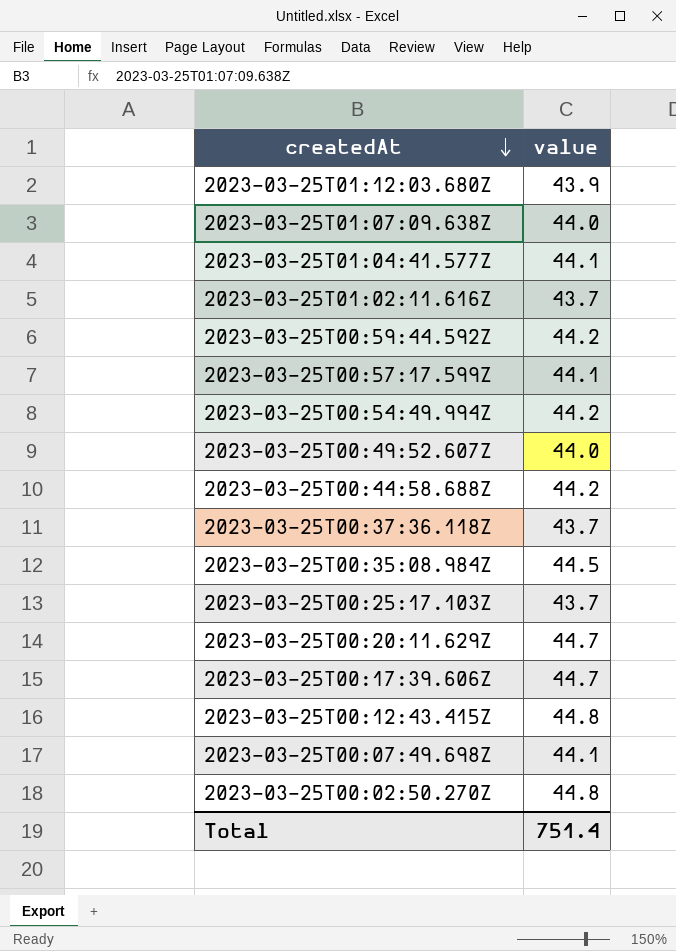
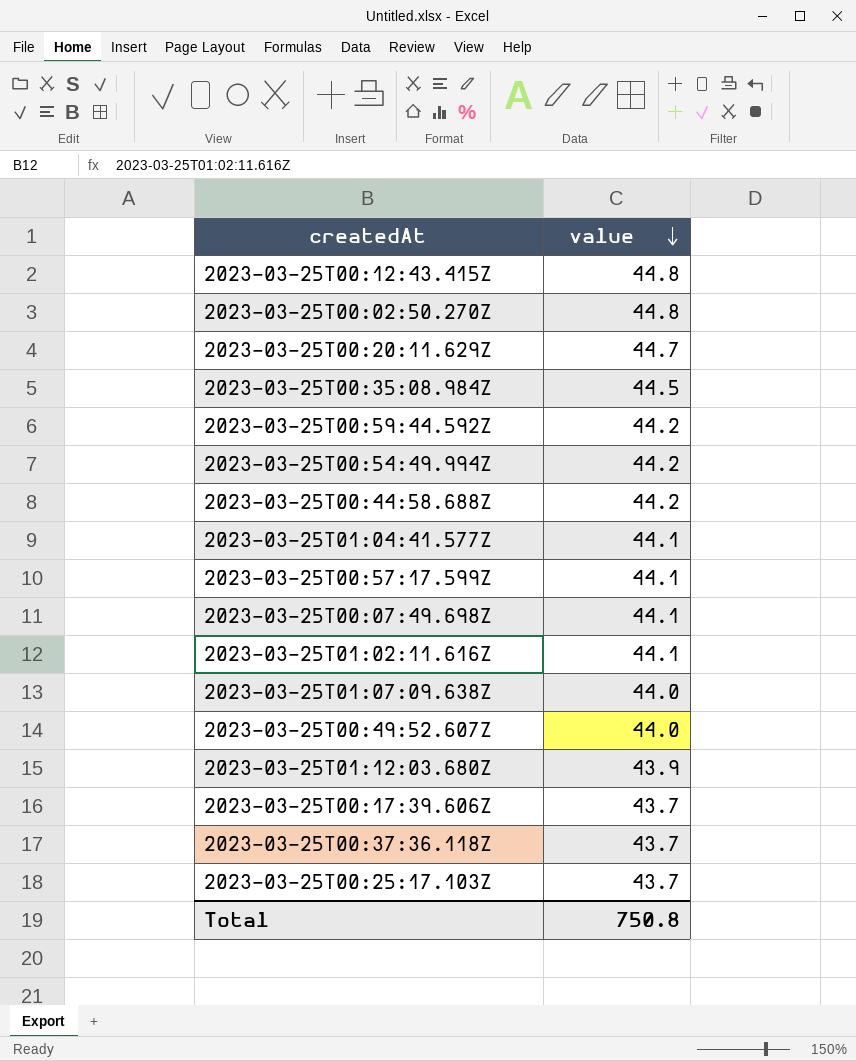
row order: createdAt descending -> value descending
2023-03-25T01:02:11.616Z | value: 43.7 -> 44.1
2023-03-25T00:17:39.606Z | value: 44.7 -> 43.7
Total | value: 751.4 -> 750.8

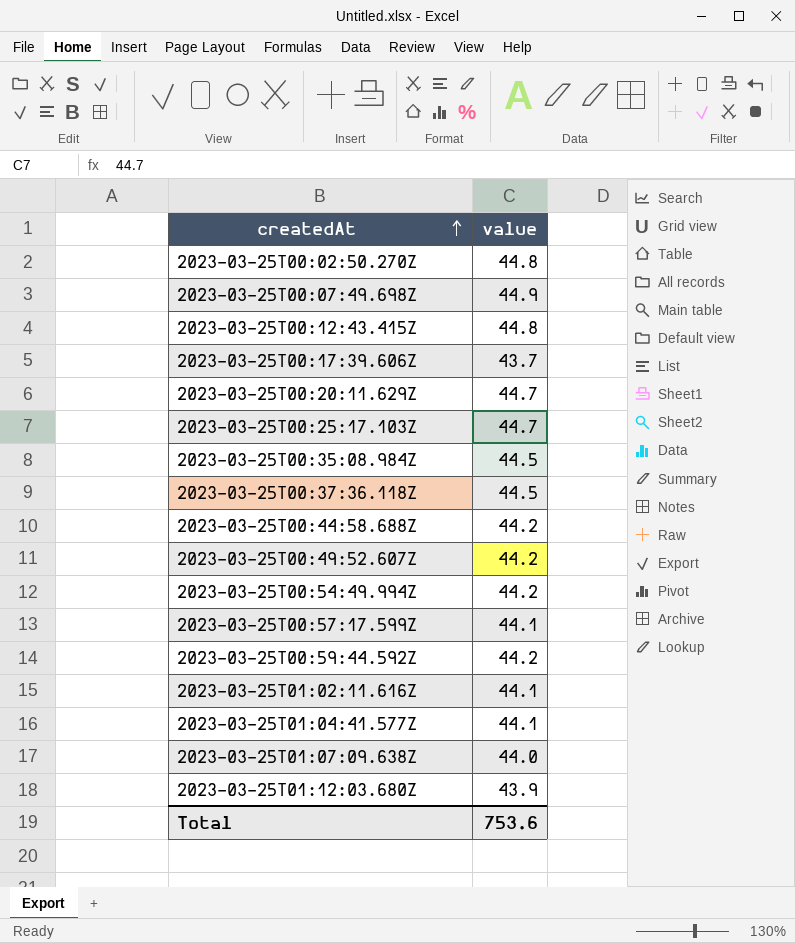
row order: value descending -> createdAt ascending
2023-03-25T00:07:49.698Z | value: 44.1 -> 44.9
2023-03-25T00:25:17.103Z | value: 43.7 -> 44.7
2023-03-25T00:37:36.118Z | value: 43.7 -> 44.5
2023-03-25T00:49:52.607Z | value: 44.0 -> 44.2
Total | value: 750.8 -> 753.6

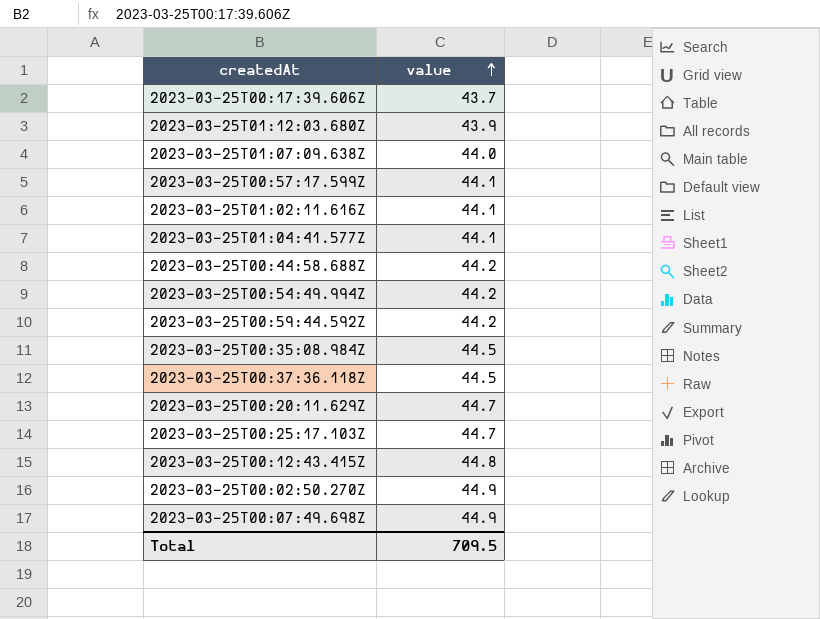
row order: createdAt ascending -> value ascending
row 2023-03-25T00:49:52.607Z: 44.2 -> none
2023-03-25T00:02:50.270Z | value: 44.8 -> 44.9
Total | value: 753.6 -> 709.5

